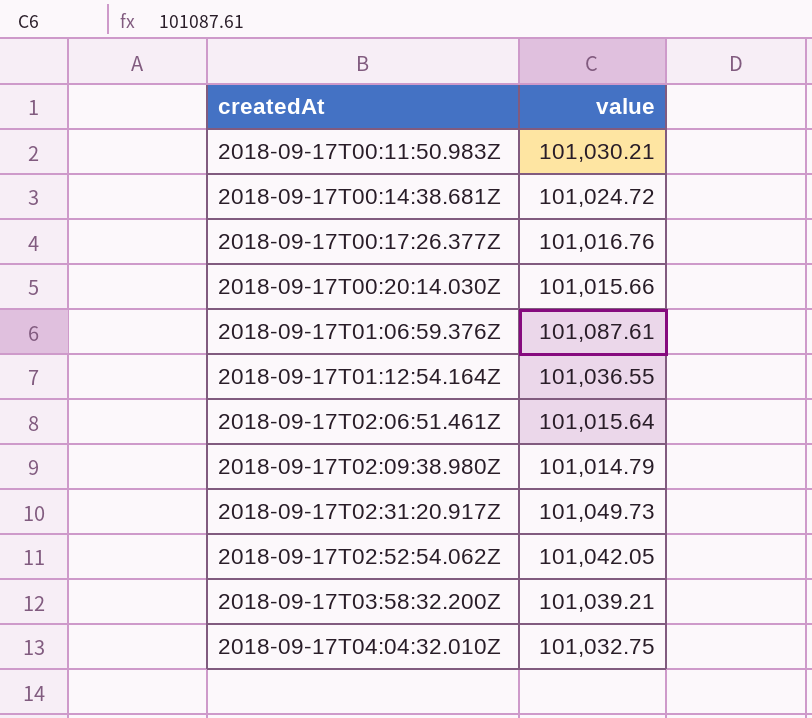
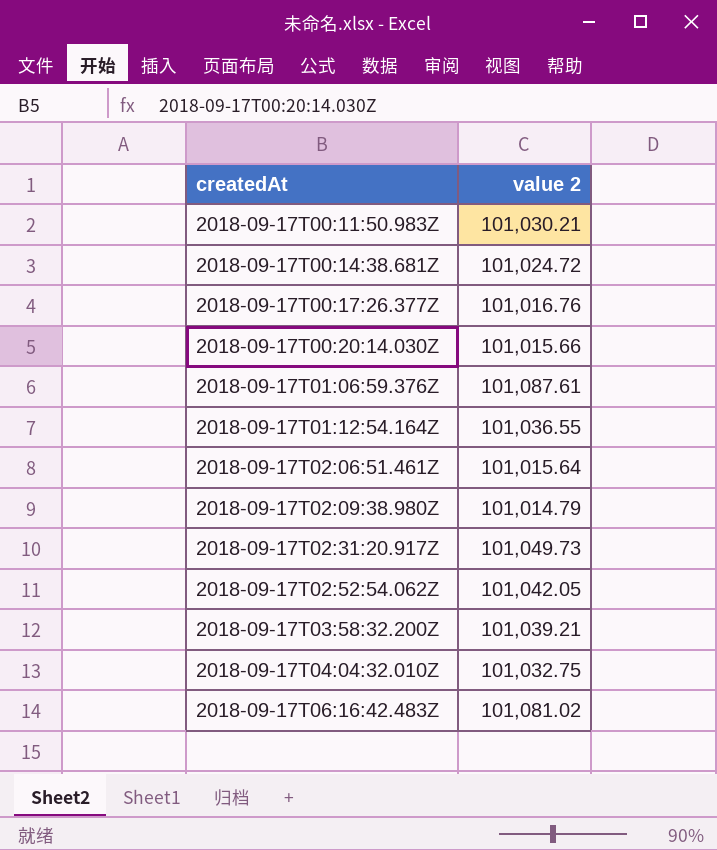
column name: value -> value 2
row 2018-09-17T06:16:42.483Z: none -> 101,081.02

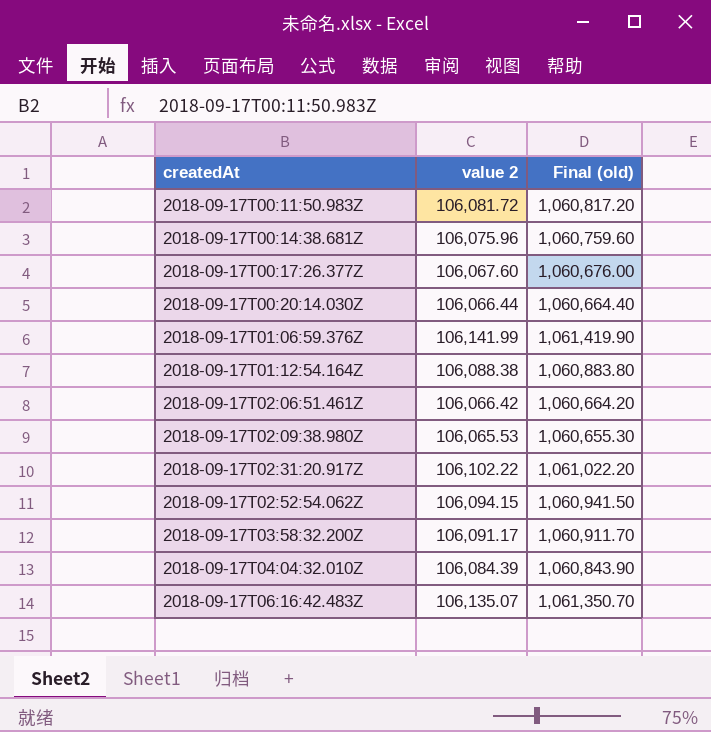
column Final (old) | formula: none -> [value 2] * 10
2018-09-17T00:11:50.983Z | value 2: 101,030.21 -> 106,081.72
2018-09-17T00:14:38.681Z | value 2: 101,024.72 -> 106,075.96
2018-09-17T00:17:26.377Z | value 2: 101,016.76 -> 106,067.60
2018-09-17T00:20:14.030Z | value 2: 101,015.66 -> 106,066.44
2018-09-17T01:06:59.376Z | value 2: 101,087.61 -> 106,141.99
2018-09-17T01:12:54.164Z | value 2: 101,036.55 -> 106,088.38
2018-09-17T02:06:51.461Z | value 2: 101,015.64 -> 106,066.42
2018-09-17T02:09:38.980Z | value 2: 101,014.79 -> 106,065.53
2018-09-17T02:31:20.917Z | value 2: 101,049.73 -> 106,102.22
2018-09-17T02:52:54.062Z | value 2: 101,042.05 -> 106,094.15
2018-09-17T03:58:32.200Z | value 2: 101,039.21 -> 106,091.17
2018-09-17T04:04:32.010Z | value 2: 101,032.75 -> 106,084.39
2018-09-17T06:16:42.483Z | value 2: 101,081.02 -> 106,135.07

